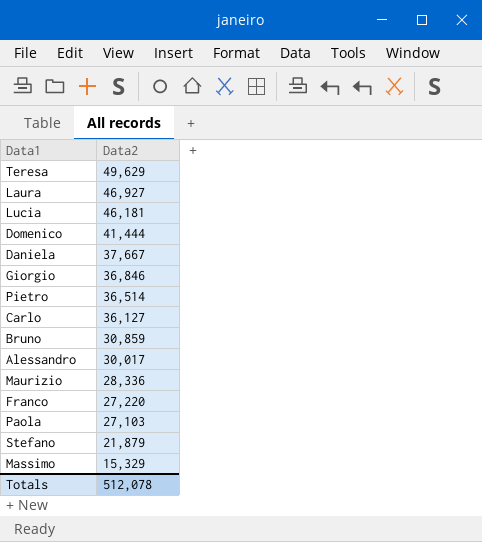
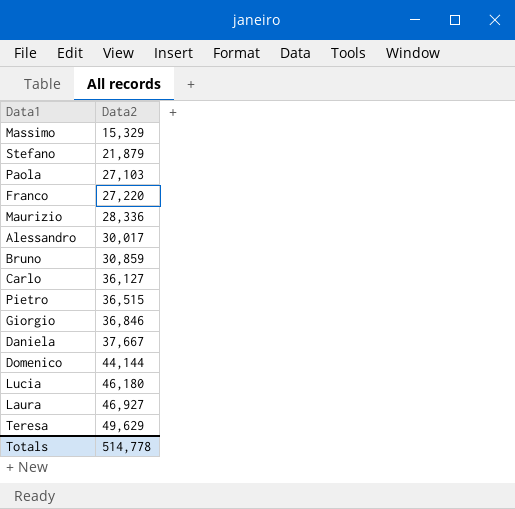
row order: Data2 descending -> Data2 ascending
Pietro | Data2: 36,514 -> 36,515
Domenico | Data2: 41,444 -> 44,144
Lucia | Data2: 46,181 -> 46,180
Totals | Data2: 512,078 -> 514,778

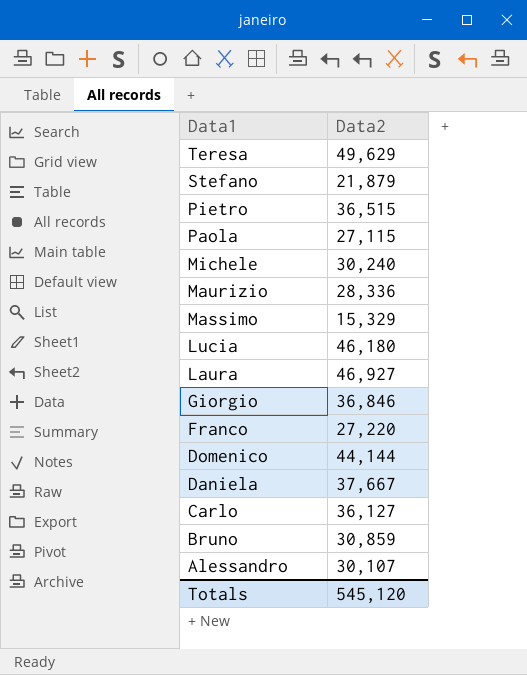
row order: Data2 ascending -> Data1 descending
Paola | Data2: 27,103 -> 27,115
row Michele: none -> 30,240
Alessandro | Data2: 30,017 -> 30,107
Totals | Data2: 514,778 -> 545,120

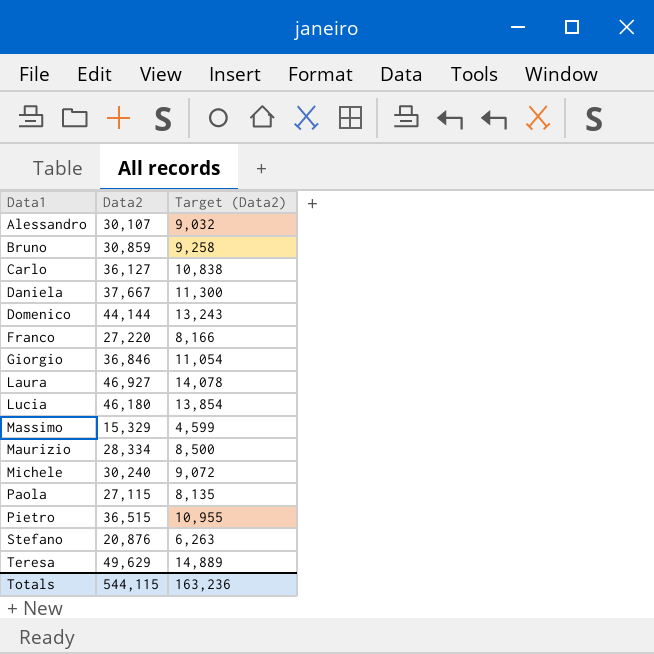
row order: Data1 descending -> Data1 ascending
column Target (Data2) | formula: none -> [Data2] * 0.3
Maurizio | Data2: 28,336 -> 28,334
Stefano | Data2: 21,879 -> 20,876
Totals | Data2: 545,120 -> 544,115

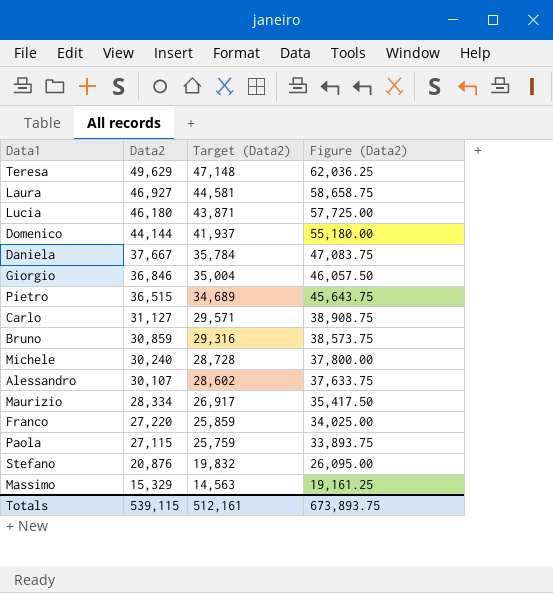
row order: Data1 ascending -> Data2 descending
column Target (Data2) | formula: [Data2] * 0.3 -> [Data2] * 0.95
column Figure (Data2) | formula: none -> [Data2] * 1.25
Carlo | Data2: 36,127 -> 31,127
Totals | Data2: 544,115 -> 539,115
Totals | Target (Data2): 163,236 -> 512,161

